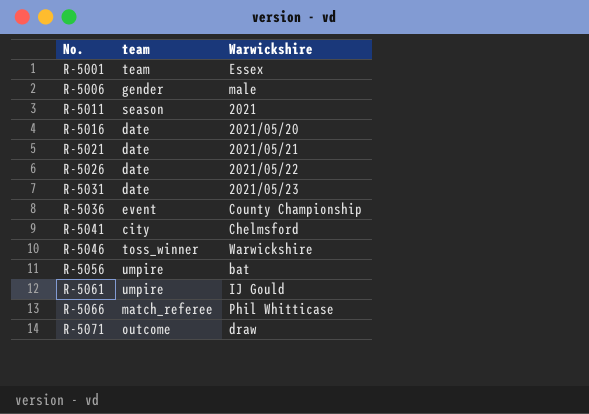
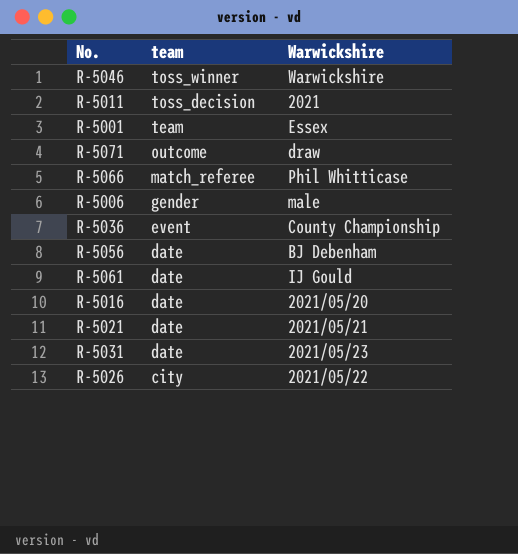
row order: No. ascending -> team descending
row R-5041: city | Chelmsford -> none
R-5011 | team: season -> toss_decision
R-5056 | team: umpire -> date
R-5056 | Warwickshire: bat -> BJ Debenham
R-5061 | team: umpire -> date
R-5026 | team: date -> city

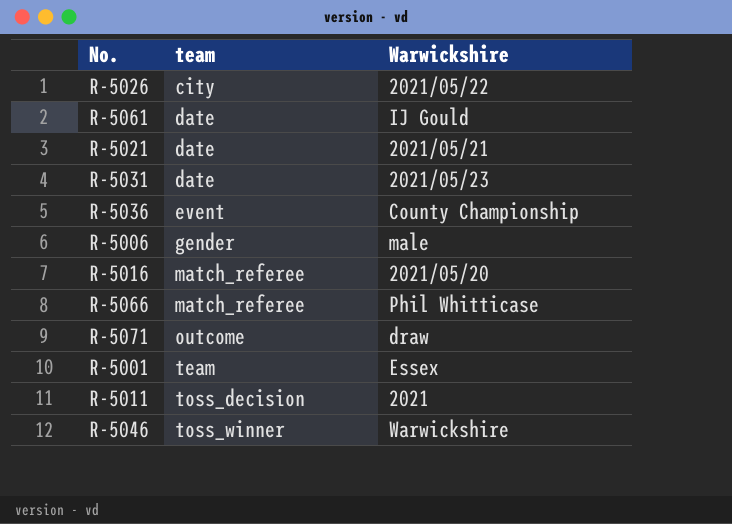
row order: team descending -> team ascending
row R-5056: date | BJ Debenham -> none
R-5016 | team: date -> match_referee

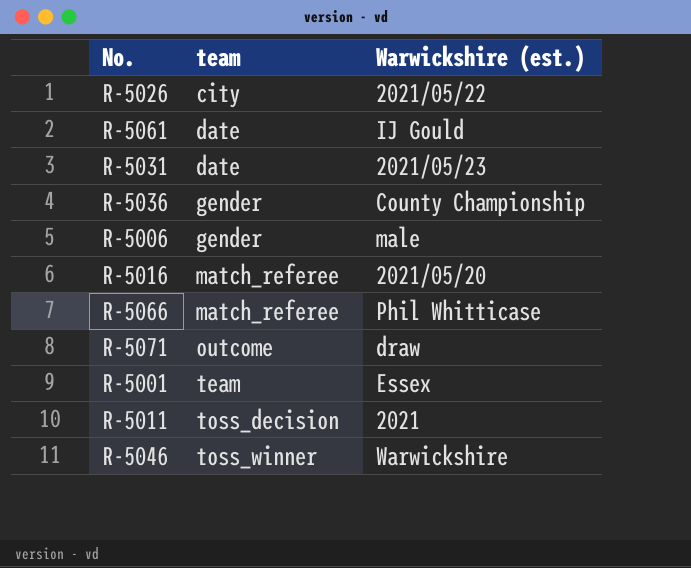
column name: Warwickshire -> Warwickshire (est.)
row R-5021: date | 2021/05/21 -> none
R-5036 | team: event -> gender

